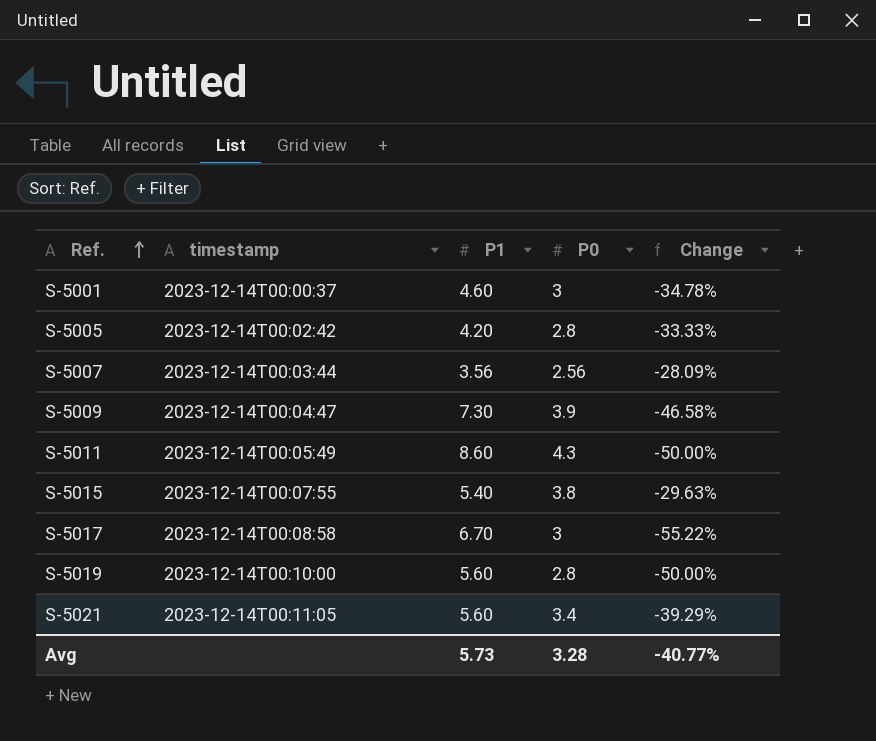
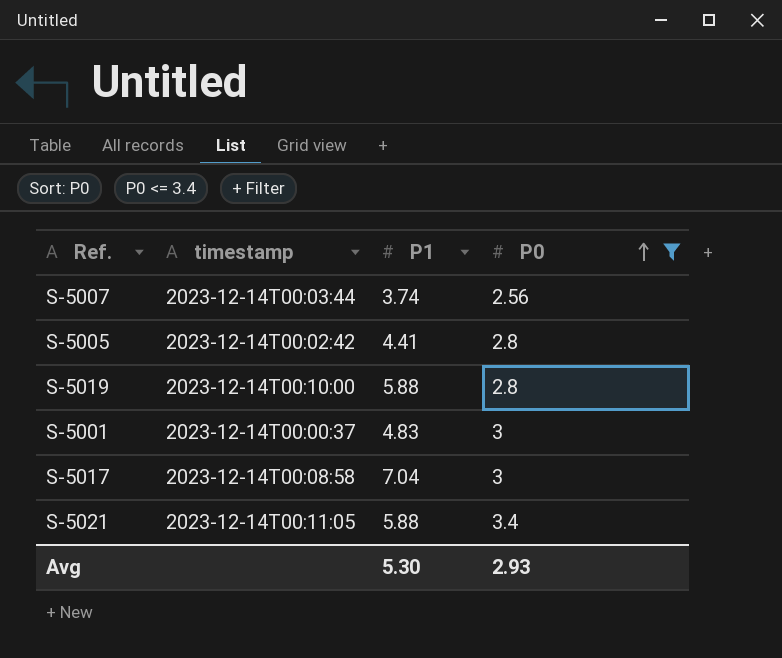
filter: none -> P0 <= 3.4
row order: Ref. ascending -> P0 ascending
column Change | formula: ([P0] - [P1]) / [P1] -> none
S-5007 | P1: 3.56 -> 3.74
S-5005 | P1: 4.20 -> 4.41
S-5019 | P1: 5.60 -> 5.88
S-5001 | P1: 4.60 -> 4.83
S-5017 | P1: 6.70 -> 7.04
S-5021 | P1: 5.60 -> 5.88
Avg | P1: 5.73 -> 5.30
Avg | P0: 3.28 -> 2.93

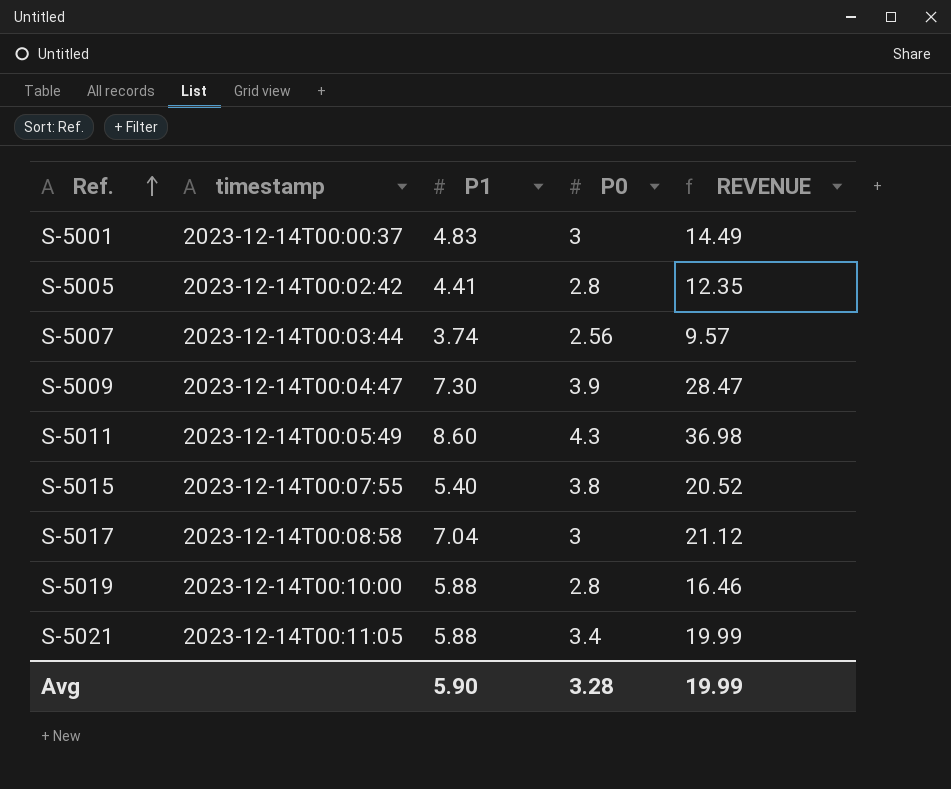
filter: P0 <= 3.4 -> none
row order: P0 ascending -> Ref. ascending
column REVENUE | formula: none -> [P1] * [P0]
Avg | P1: 5.30 -> 5.90
Avg | P0: 2.93 -> 3.28

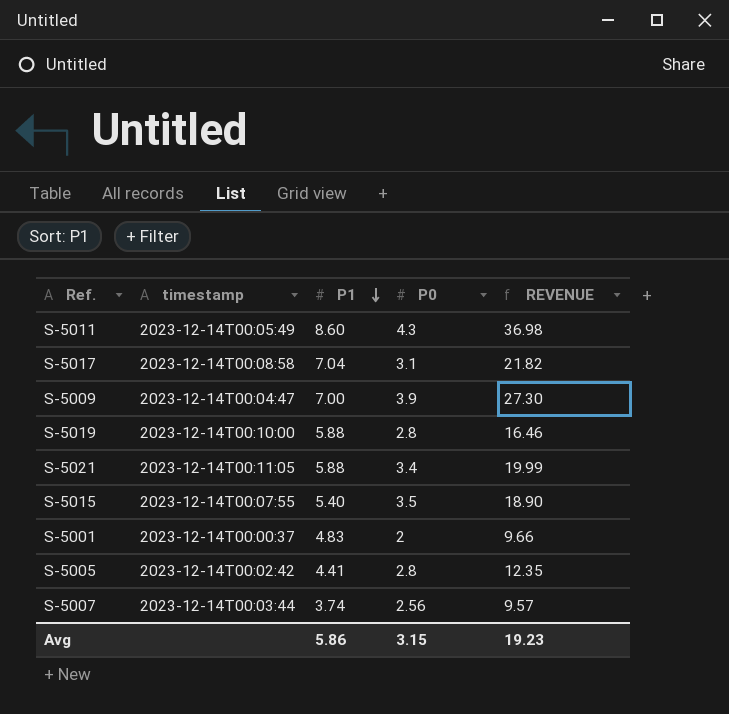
row order: Ref. ascending -> P1 descending
S-5017 | P0: 3 -> 3.1
S-5017 | REVENUE: 21.12 -> 21.82
S-5009 | P1: 7.30 -> 7.00
S-5009 | REVENUE: 28.47 -> 27.30
S-5015 | P0: 3.8 -> 3.5
S-5015 | REVENUE: 20.52 -> 18.90
S-5001 | P0: 3 -> 2
S-5001 | REVENUE: 14.49 -> 9.66
Avg | P1: 5.90 -> 5.86
Avg | P0: 3.28 -> 3.15
Avg | REVENUE: 19.99 -> 19.23

